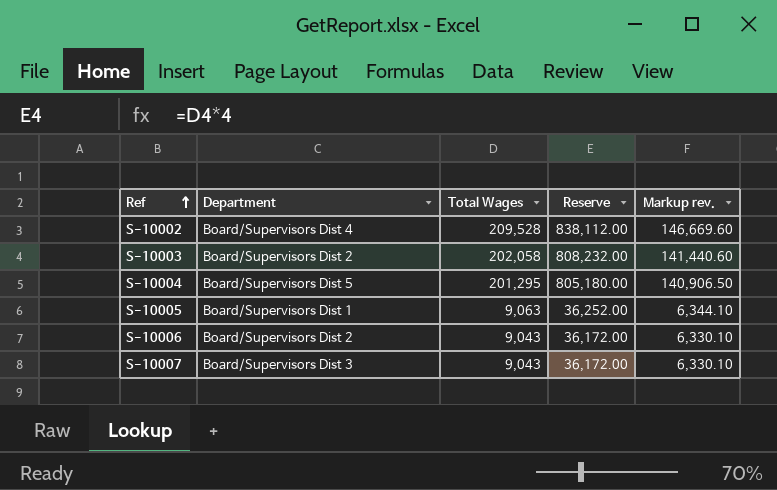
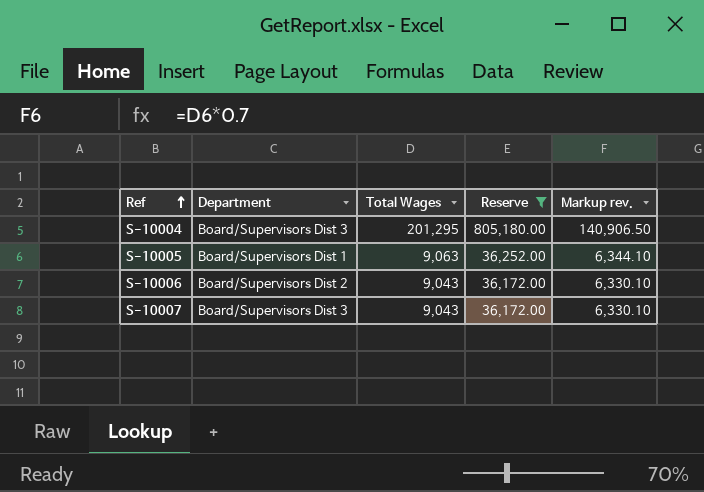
filter: none -> Reserve <= 805,180.00
S-10004 | Department: Board/Supervisors Dist 5 -> Board/Supervisors Dist 3

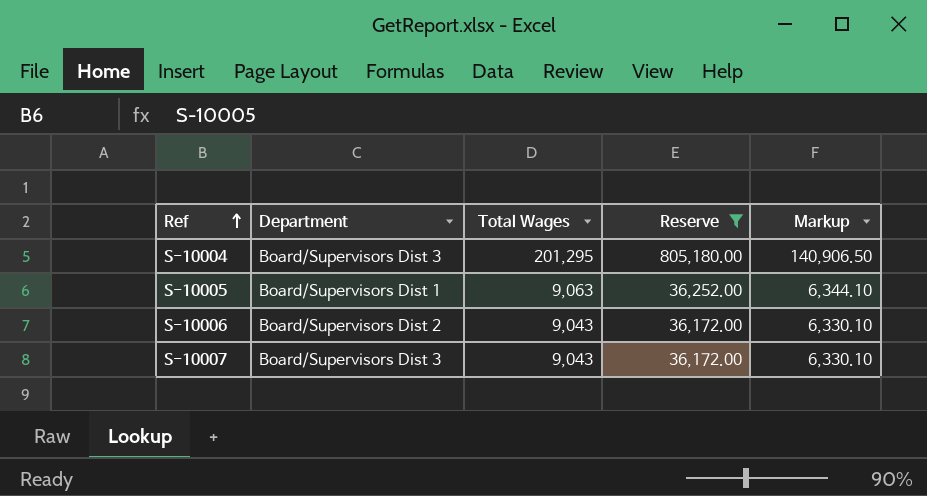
column name: Markup rev. -> Markup

